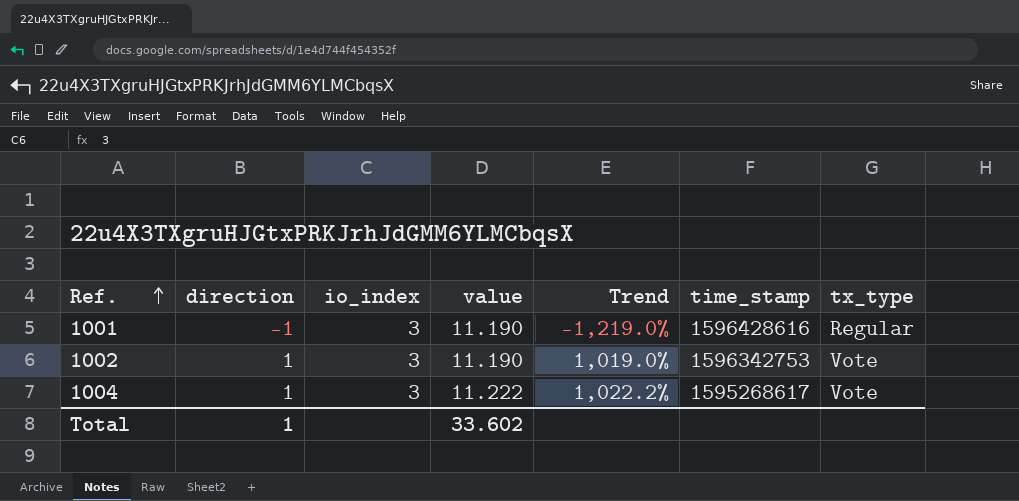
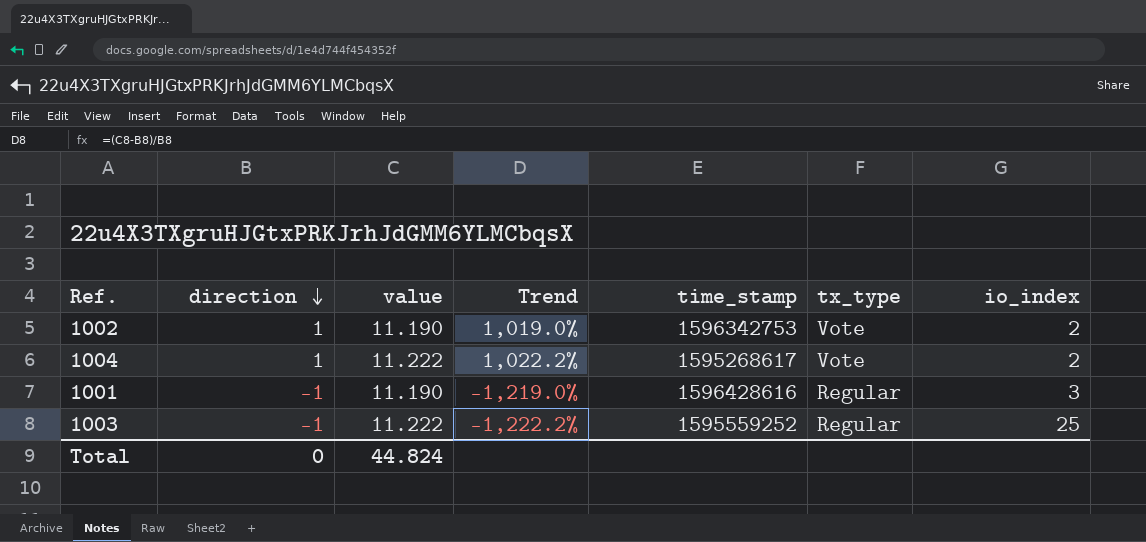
row order: Ref. ascending -> direction descending
column io_index | position: 3 -> 7
1002 | io_index: 3 -> 2
1004 | io_index: 3 -> 2
row 1003: none -> -1 | 11.222 | -1,222.2% | 1595559252 | Regular | 25
Total | direction: 1 -> 0
Total | value: 33.602 -> 44.824

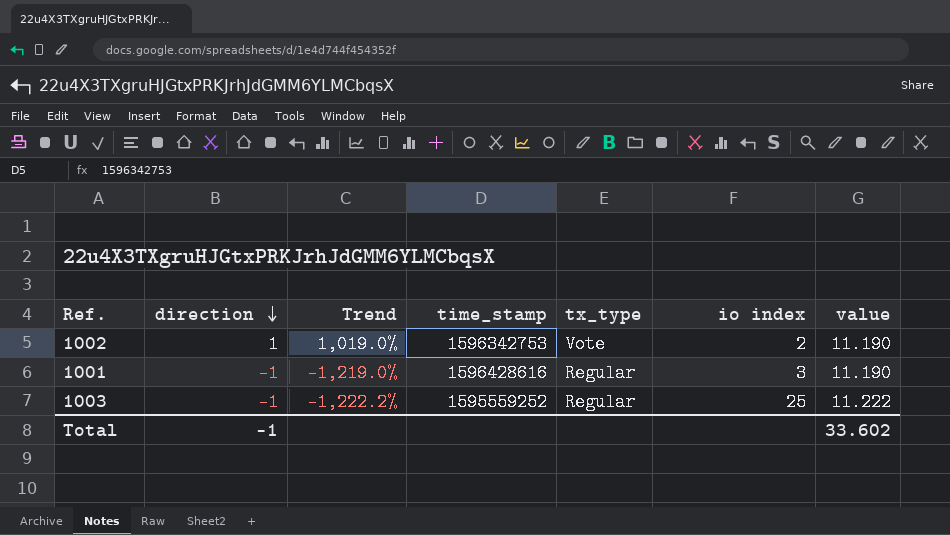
column name: io_index -> io index
column value | position: 3 -> 7
row 1004: 1 | 11.222 | 1,022.2% | 1595268617 | Vote | 2 -> none
Total | direction: 0 -> -1
Total | value: 44.824 -> 33.602

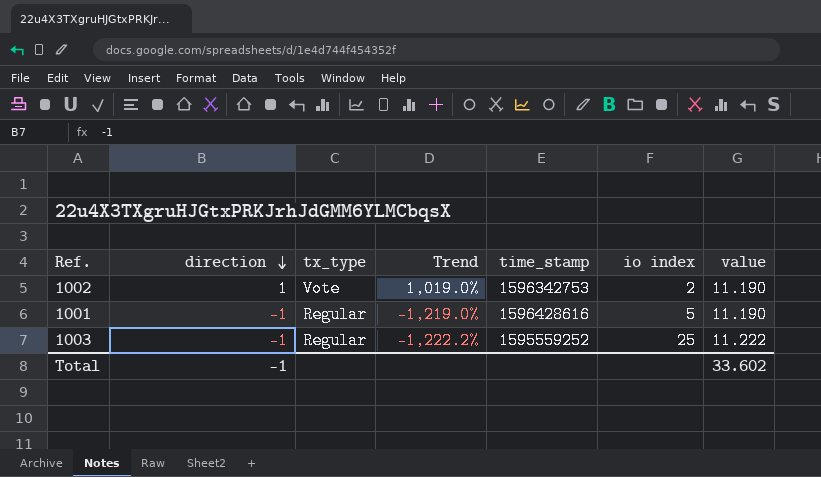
column tx_type | position: 5 -> 3
1001 | io index: 3 -> 5

